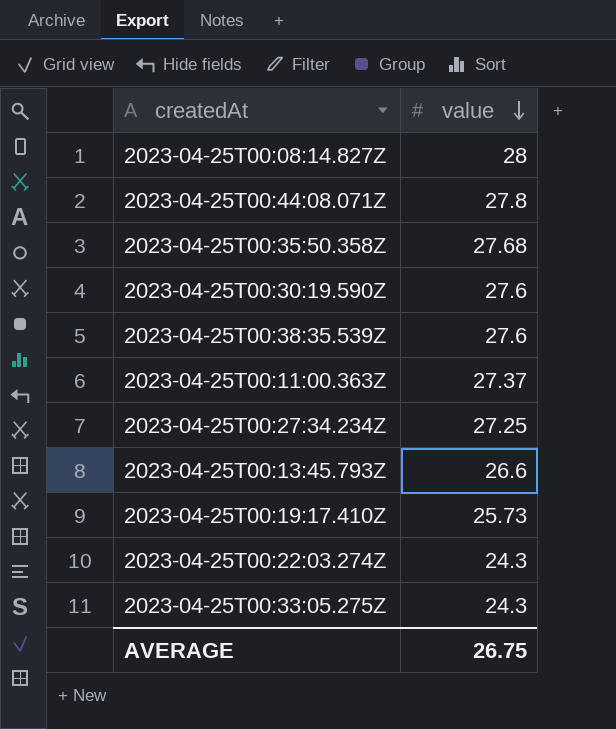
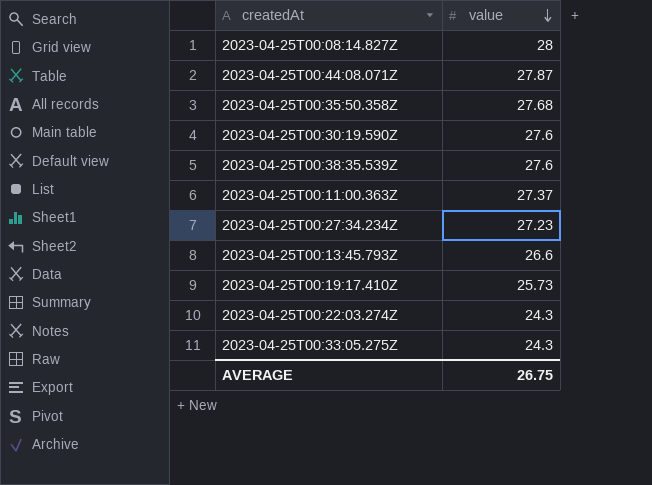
2023-04-25T00:44:08.071Z | value: 27.8 -> 27.87
2023-04-25T00:27:34.234Z | value: 27.25 -> 27.23

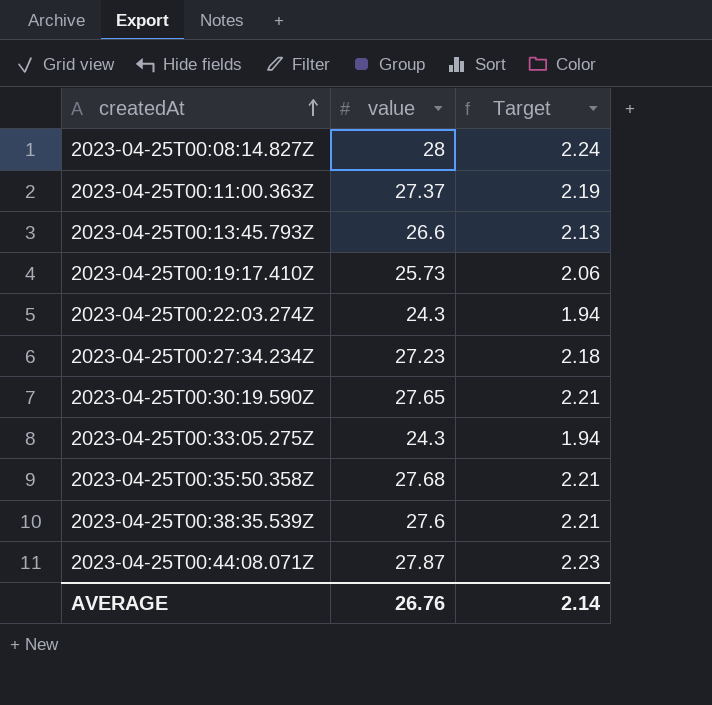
row order: value descending -> createdAt ascending
column Target | formula: none -> [value] * 0.08
2023-04-25T00:30:19.590Z | value: 27.6 -> 27.65
AVERAGE | value: 26.75 -> 26.76

